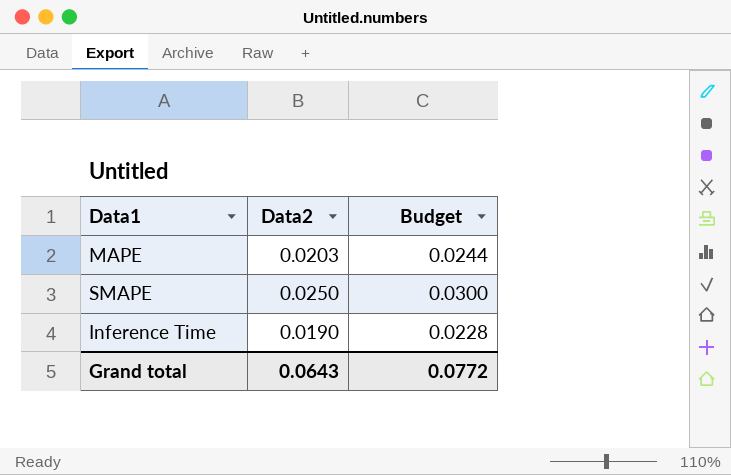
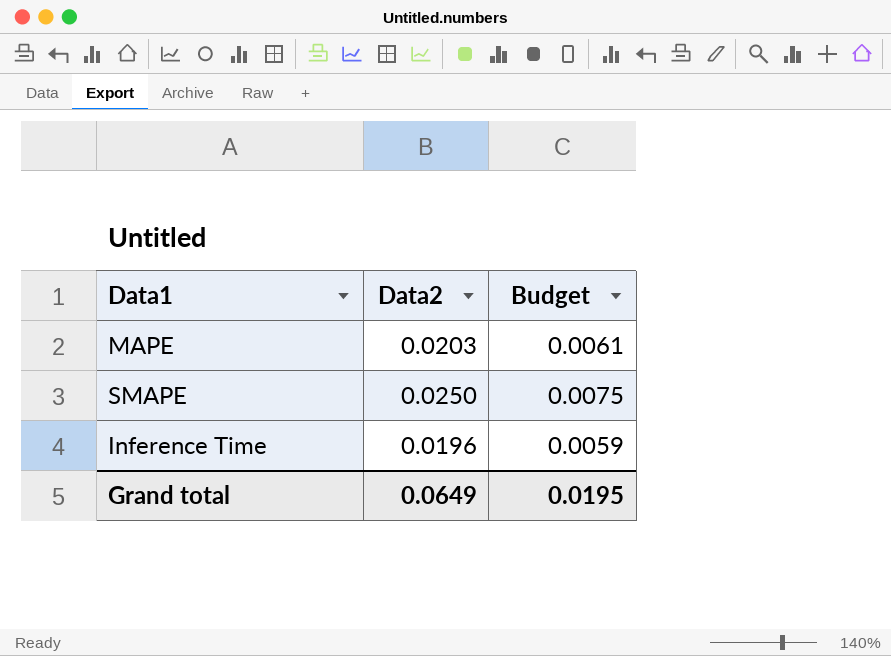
column Budget | formula: [Data2] * 1.2 -> [Data2] * 0.3
Inference Time | Data2: 0.0190 -> 0.0196
Grand total | Data2: 0.0643 -> 0.0649
Grand total | Budget: 0.0772 -> 0.0195

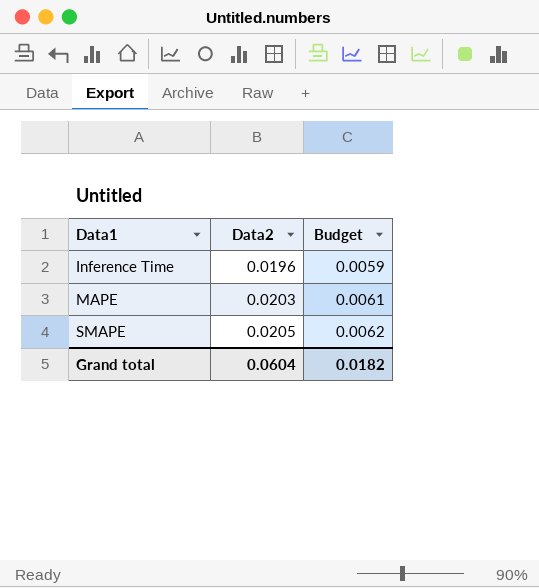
row order: none -> Data1 ascending
SMAPE | Data2: 0.0250 -> 0.0205
SMAPE | Budget: 0.0075 -> 0.0062
Grand total | Data2: 0.0649 -> 0.0604
Grand total | Budget: 0.0195 -> 0.0182

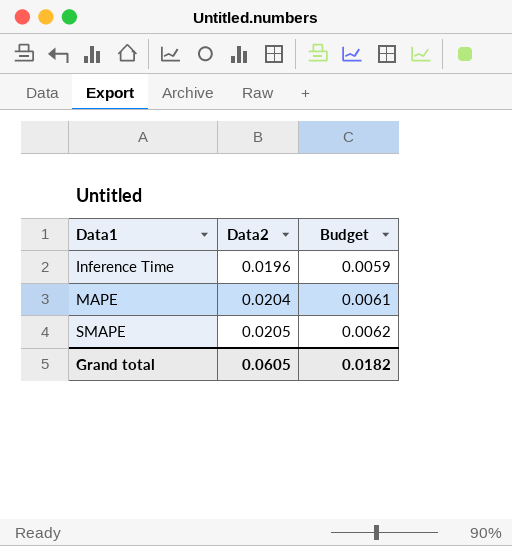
MAPE | Data2: 0.0203 -> 0.0204
Grand total | Data2: 0.0604 -> 0.0605

